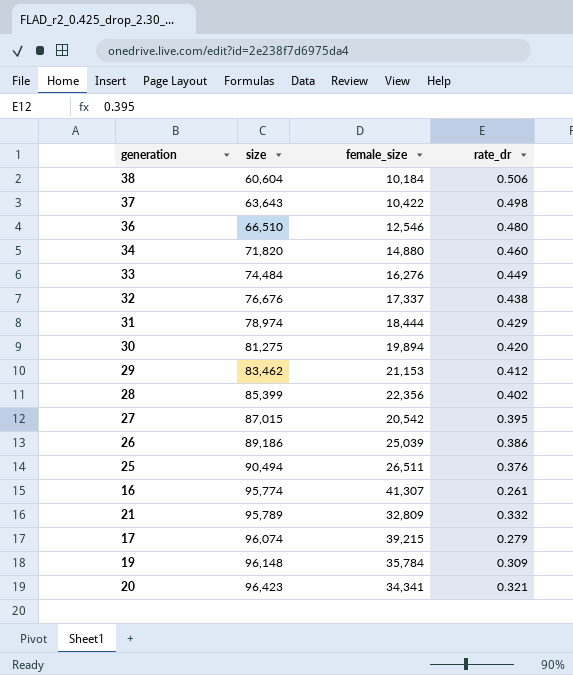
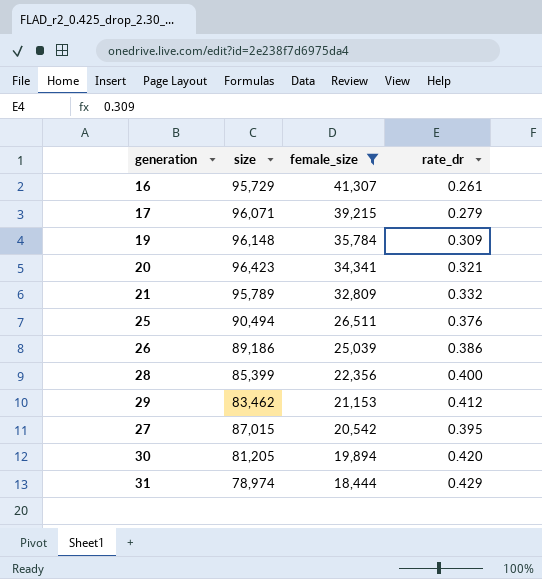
filter: none -> female_size >= 18,444
row order: size ascending -> female_size descending
16 | size: 95,774 -> 95,729
17 | size: 96,074 -> 96,071
28 | rate_dr: 0.402 -> 0.400
30 | size: 81,275 -> 81,205

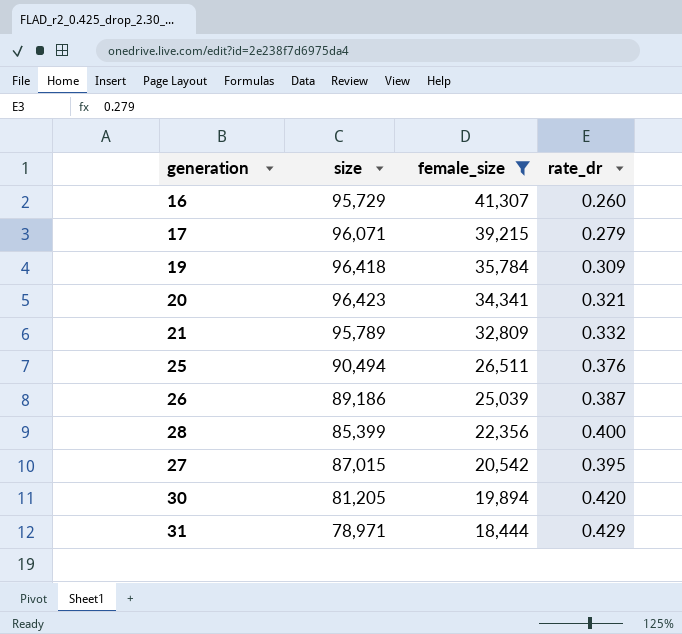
row 29: 83,462 | 21,153 | 0.412 -> none
16 | rate_dr: 0.261 -> 0.260
19 | size: 96,148 -> 96,418
26 | rate_dr: 0.386 -> 0.387
31 | size: 78,974 -> 78,971

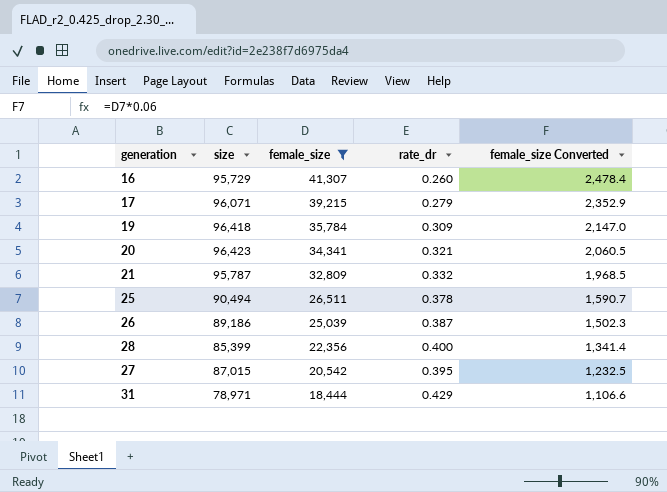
column female_size Converted | formula: none -> [female_size] * 0.06
row 30: 81,205 | 19,894 | 0.420 -> none
21 | size: 95,789 -> 95,787
25 | rate_dr: 0.376 -> 0.378

